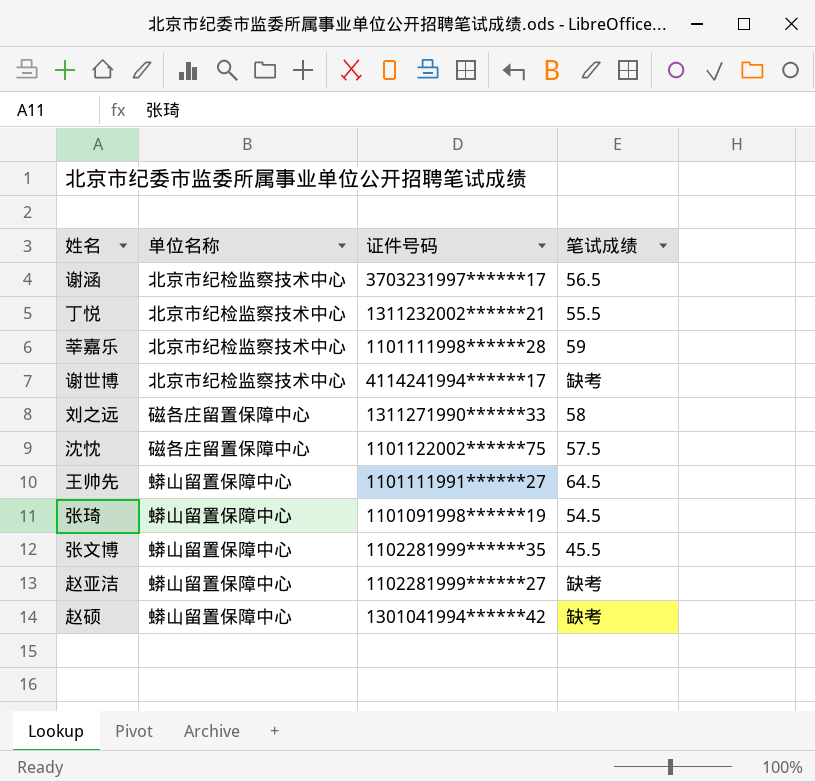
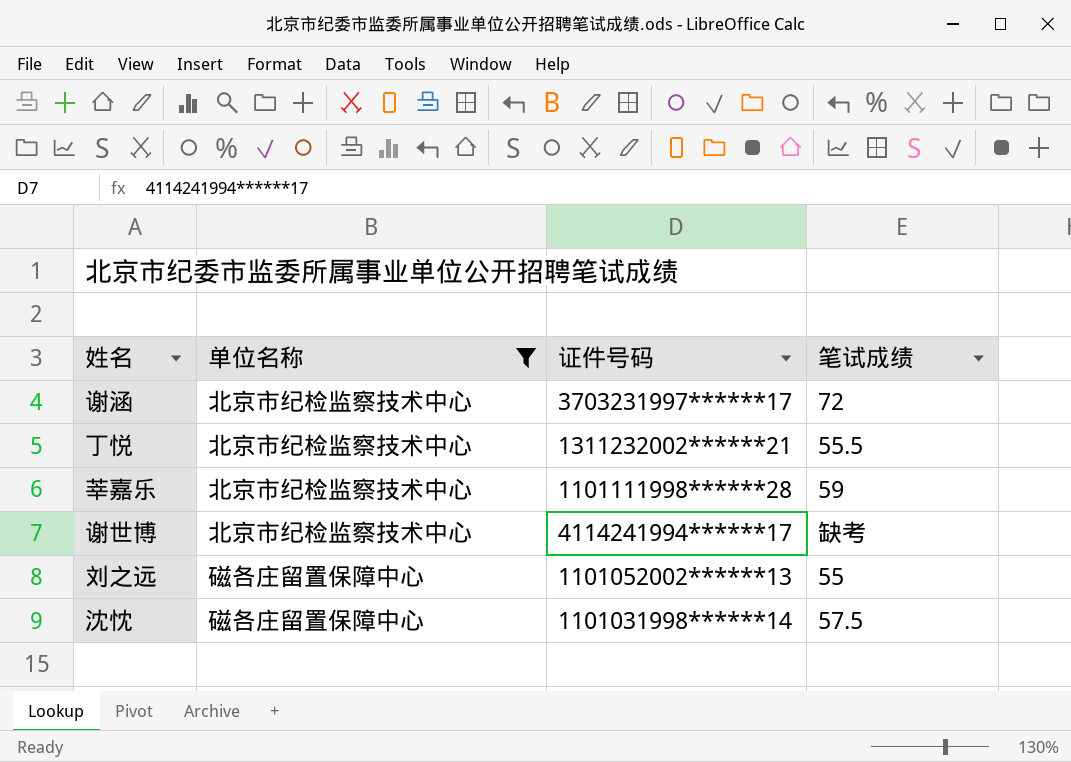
filter: none -> 单位名称 != 蟒山留置保障中心
谢涵 | 笔试成绩: 56.5 -> 72
刘之远 | 证件号码: 1311271990******33 -> 1101052002******13
刘之远 | 笔试成绩: 58 -> 55
沈忱 | 证件号码: 1101122002******75 -> 1101031998******14

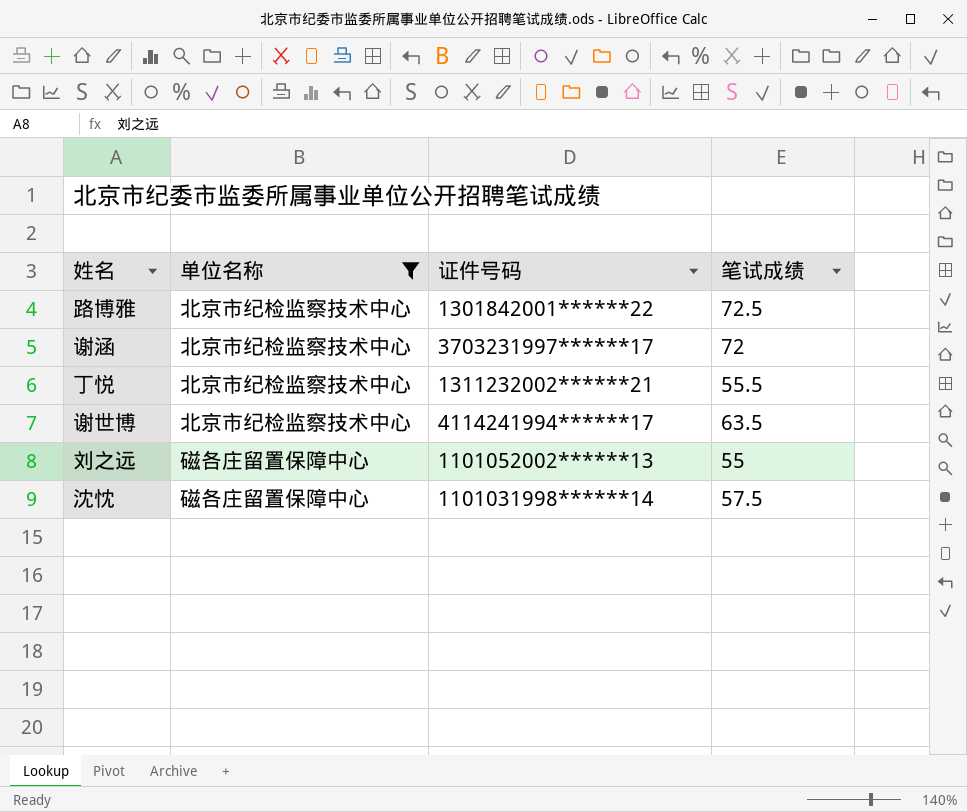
row 莘嘉乐: 北京市纪检监察技术中心 | 1101111998******28 | 59 -> none
row 路博雅: none -> 北京市纪检监察技术中心 | 1301842001******22 | 72.5
谢世博 | 笔试成绩: 缺考 -> 63.5

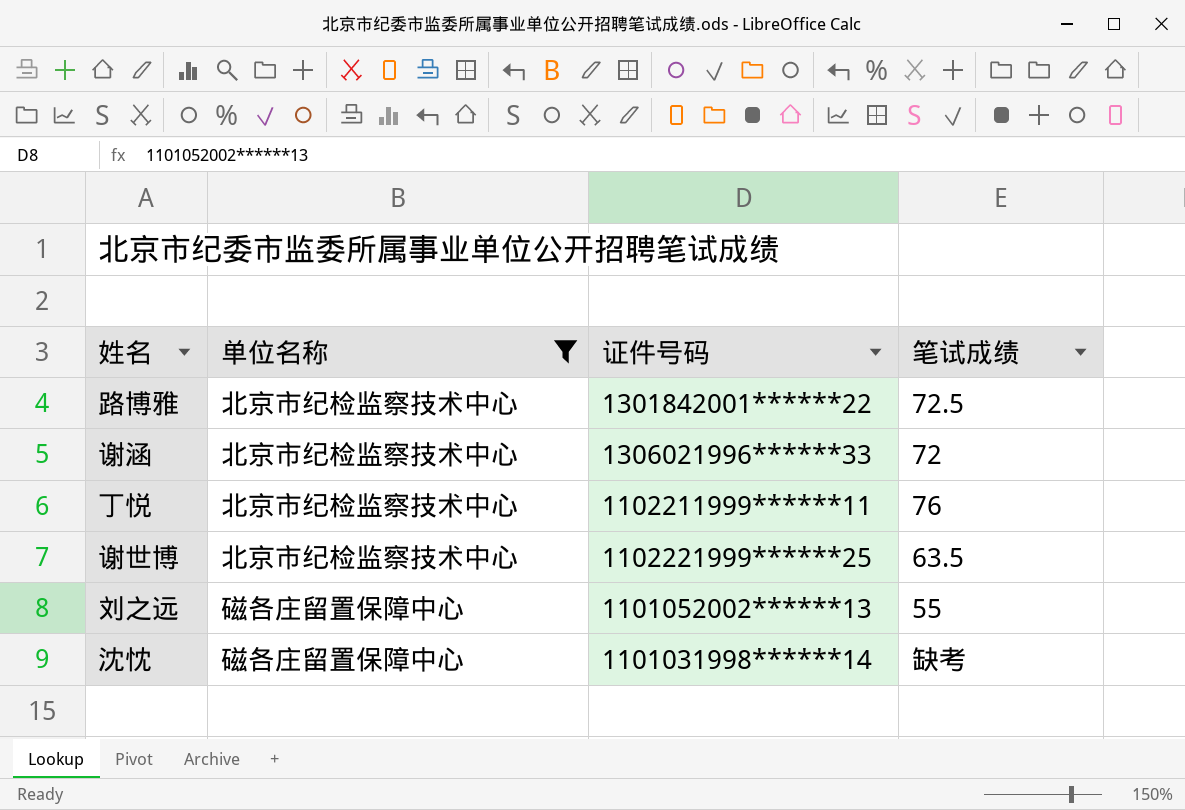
谢涵 | 证件号码: 3703231997******17 -> 1306021996******33
丁悦 | 证件号码: 1311232002******21 -> 1102211999******11
丁悦 | 笔试成绩: 55.5 -> 76
谢世博 | 证件号码: 4114241994******17 -> 1102221999******25
沈忱 | 笔试成绩: 57.5 -> 缺考

